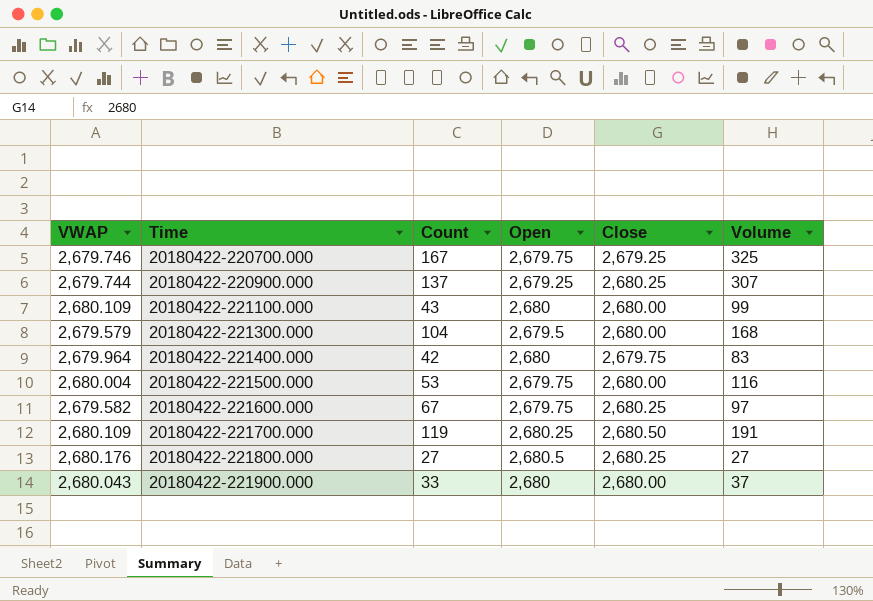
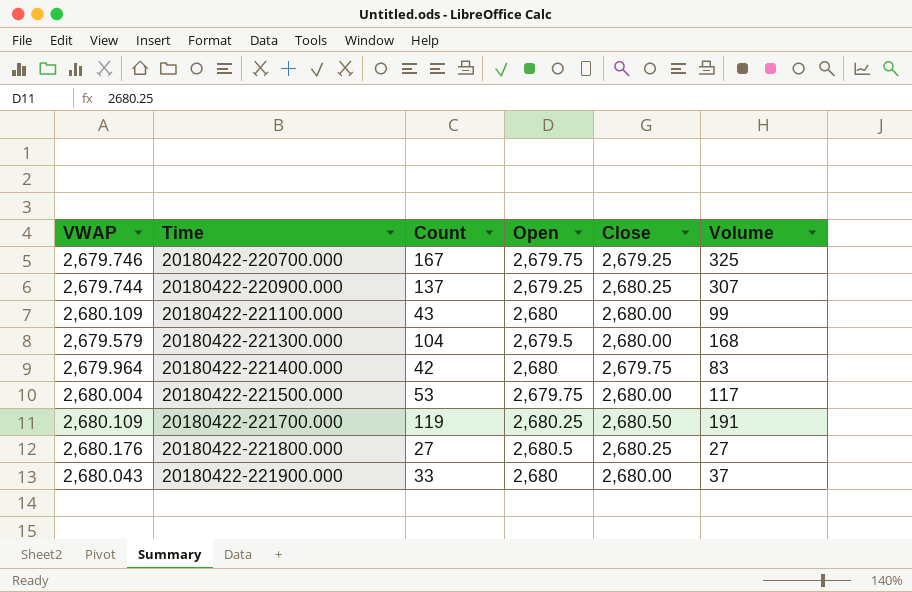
row 20180422-221600.000: 2,679.582 | 67 | 2,679.75 | 2,680.25 | 97 -> none
20180422-221500.000 | Volume: 116 -> 117

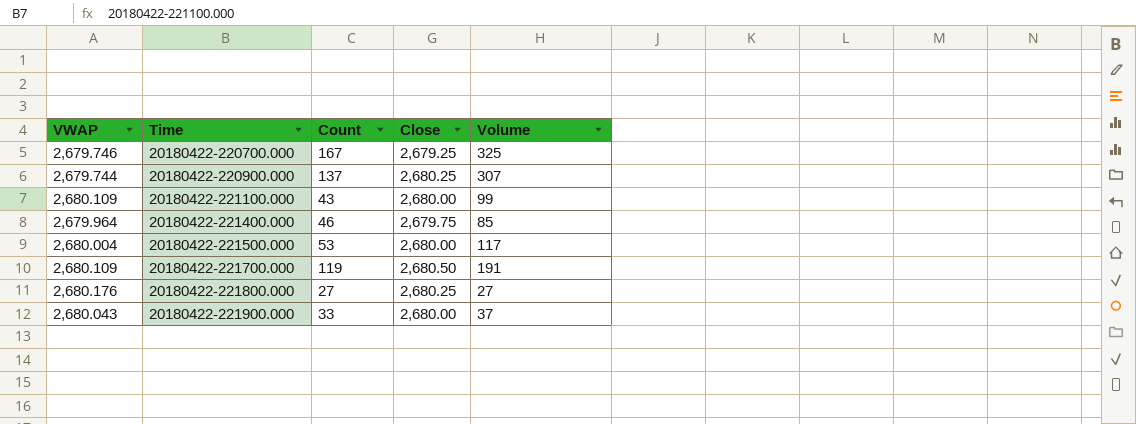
column Open | position: 4 -> none
row 20180422-221300.000: 2,679.579 | 104 | 2,679.5 | 2,680.00 | 168 -> none
20180422-221400.000 | Count: 42 -> 46
20180422-221400.000 | Volume: 83 -> 85

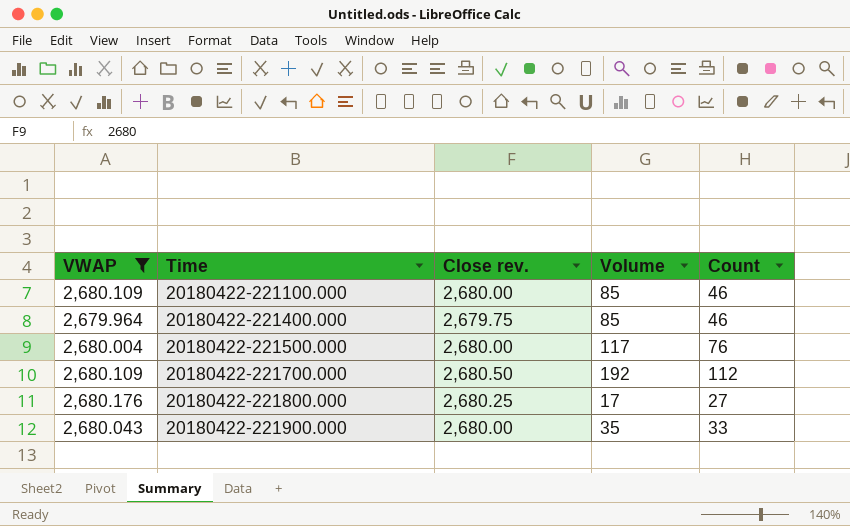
filter: none -> VWAP >= 2,679.964
column name: Close -> Close rev.
column Count | position: 3 -> 5
20180422-221100.000 | Volume: 99 -> 85
20180422-221100.000 | Count: 43 -> 46
20180422-221500.000 | Count: 53 -> 76
20180422-221700.000 | Volume: 191 -> 192
20180422-221700.000 | Count: 119 -> 112
20180422-221800.000 | Volume: 27 -> 17
20180422-221900.000 | Volume: 37 -> 35

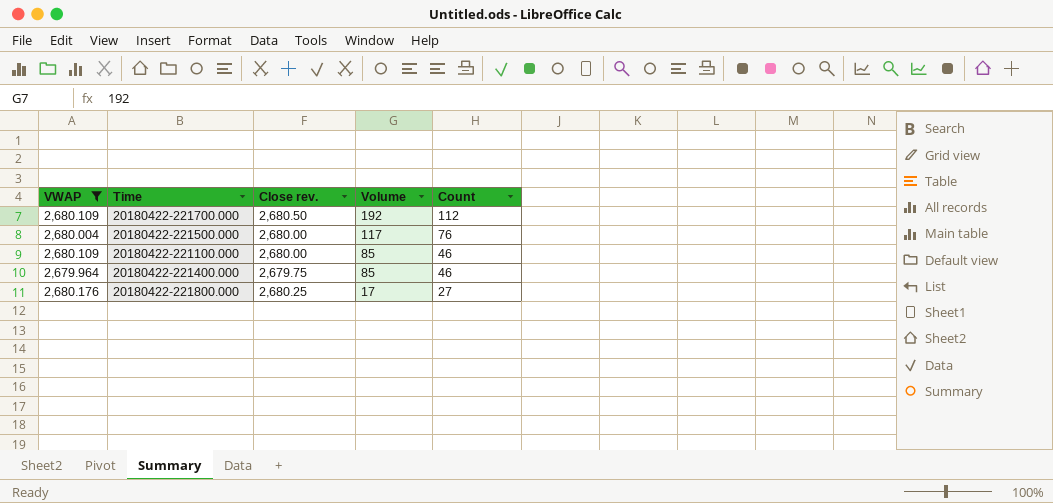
row order: Time ascending -> Volume descending
row 20180422-221900.000: 2,680.043 | 2,680.00 | 35 | 33 -> none

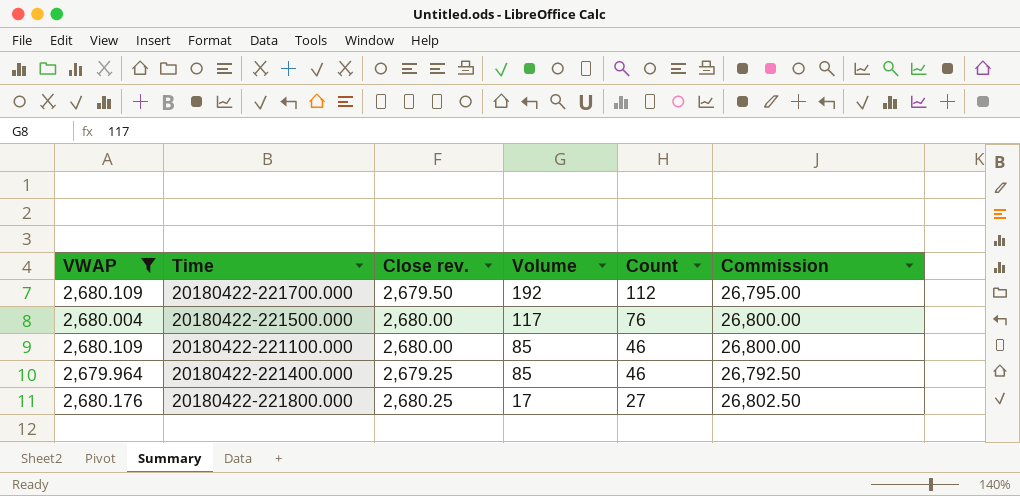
column Commission | formula: none -> [Close rev.] * 10
20180422-221700.000 | Close rev.: 2,680.50 -> 2,679.50
20180422-221400.000 | Close rev.: 2,679.75 -> 2,679.25

